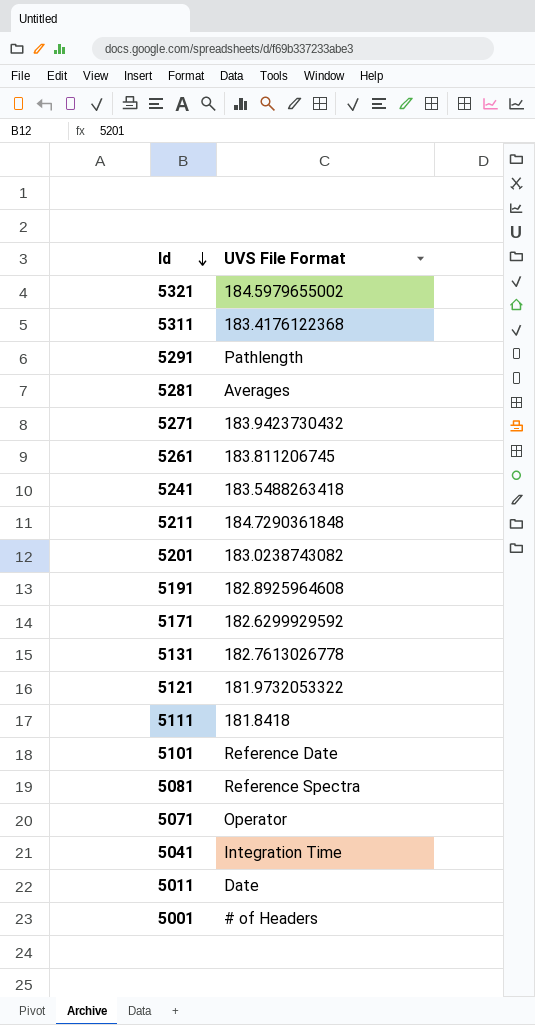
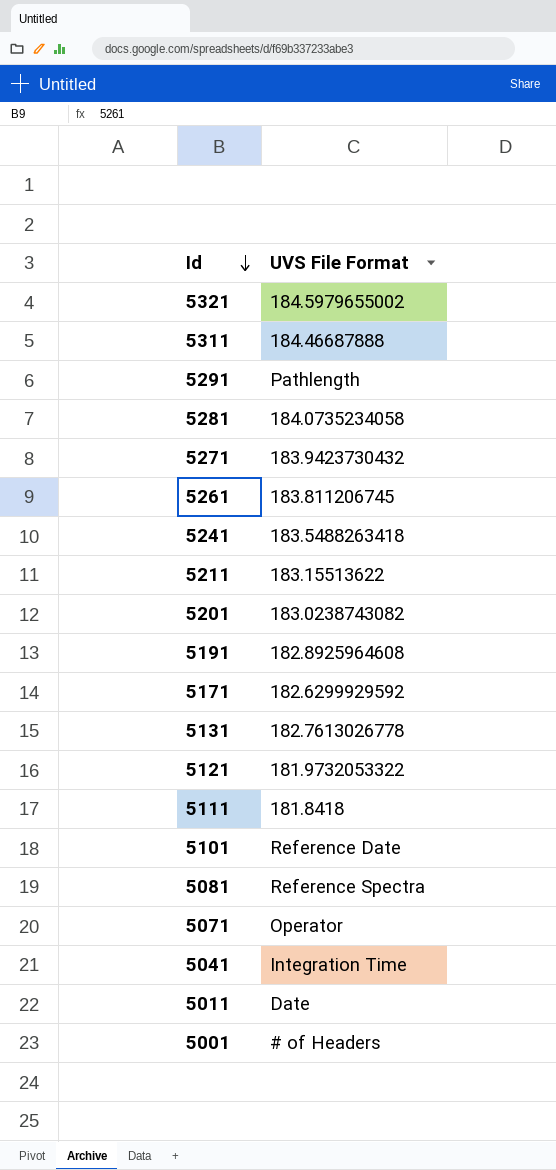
5311 | UVS File Format: 183.4176122368 -> 184.46687888
5281 | UVS File Format: Averages -> 184.0735234058
5211 | UVS File Format: 184.7290361848 -> 183.15513622

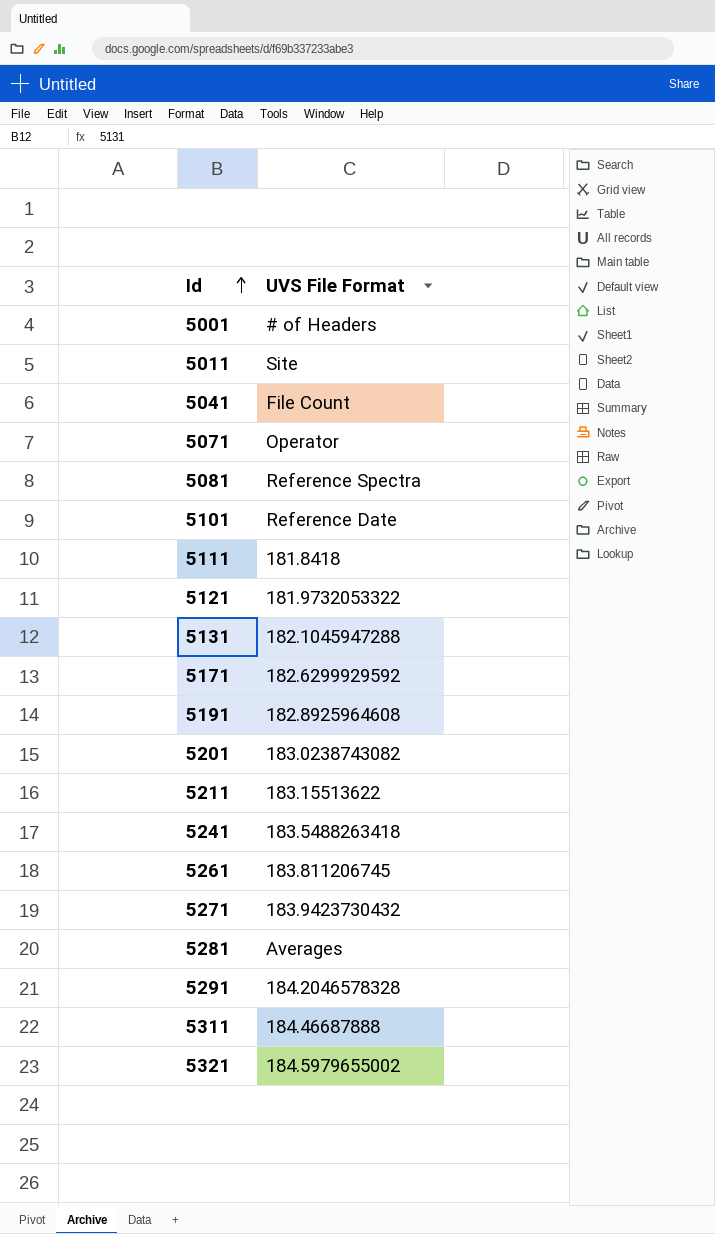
row order: Id descending -> Id ascending
5011 | UVS File Format: Date -> Site
5041 | UVS File Format: Integration Time -> File Count
5131 | UVS File Format: 182.7613026778 -> 182.1045947288
5281 | UVS File Format: 184.0735234058 -> Averages
5291 | UVS File Format: Pathlength -> 184.2046578328

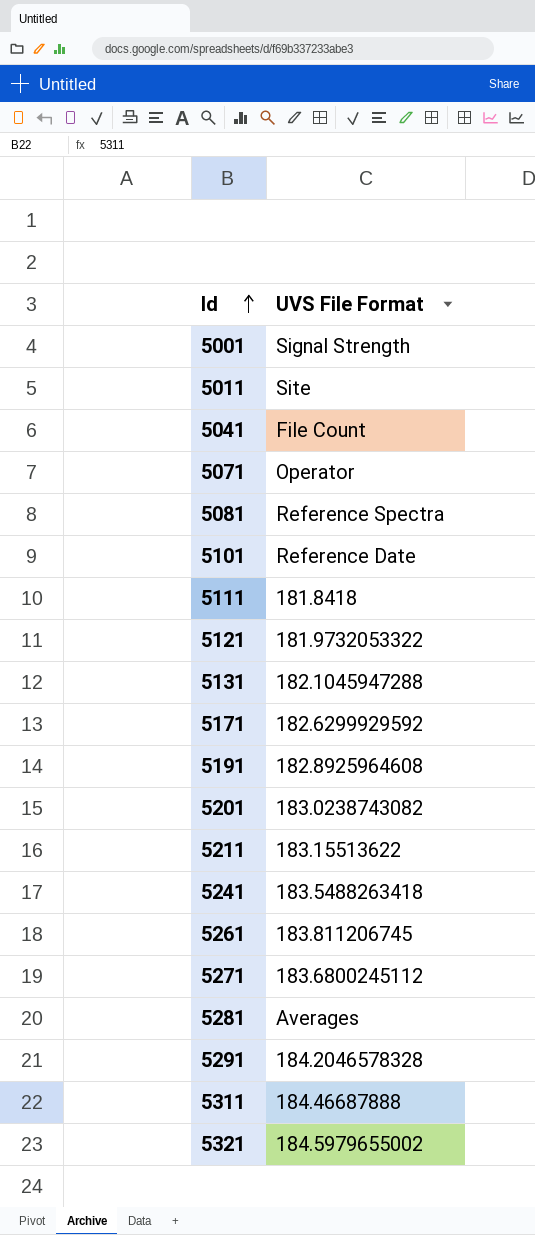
5001 | UVS File Format: # of Headers -> Signal Strength
5271 | UVS File Format: 183.9423730432 -> 183.6800245112

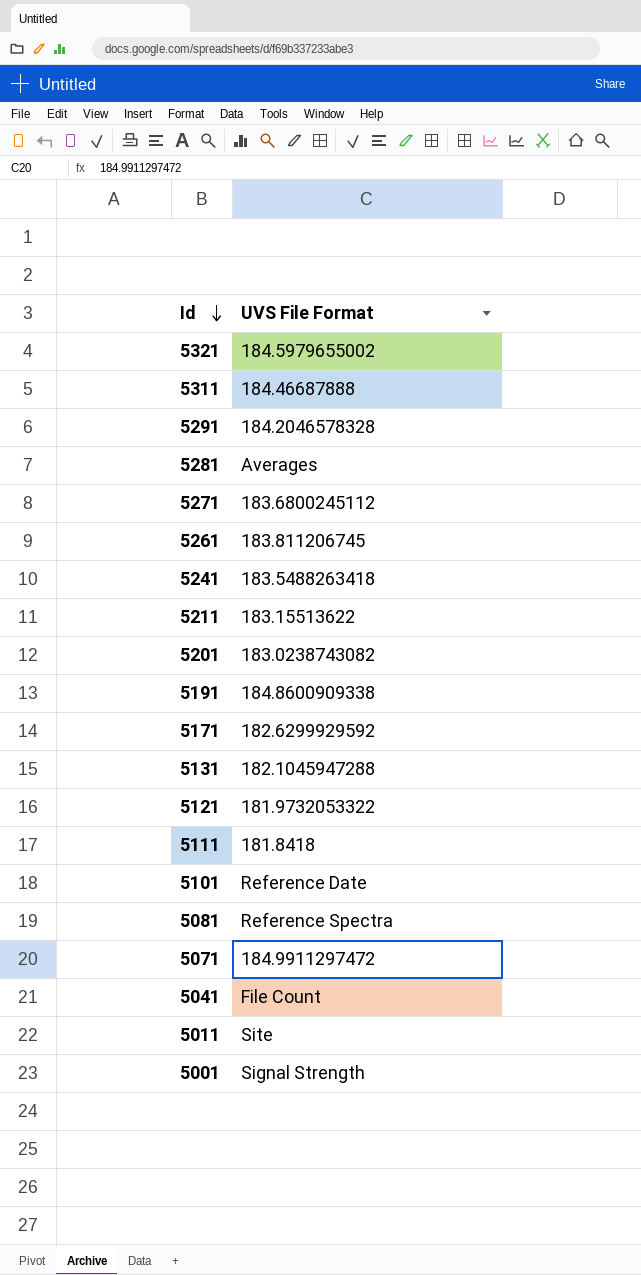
row order: Id ascending -> Id descending
5191 | UVS File Format: 182.8925964608 -> 184.8600909338
5071 | UVS File Format: Operator -> 184.9911297472

